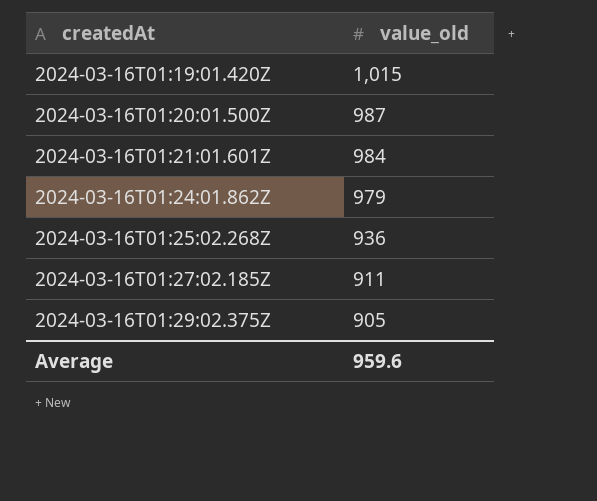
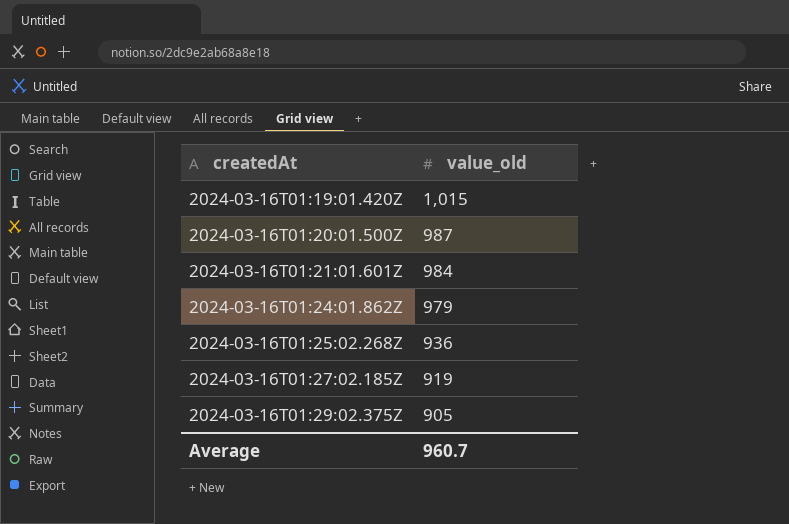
2024-03-16T01:27:02.185Z | value_old: 911 -> 919
Average | value_old: 959.6 -> 960.7

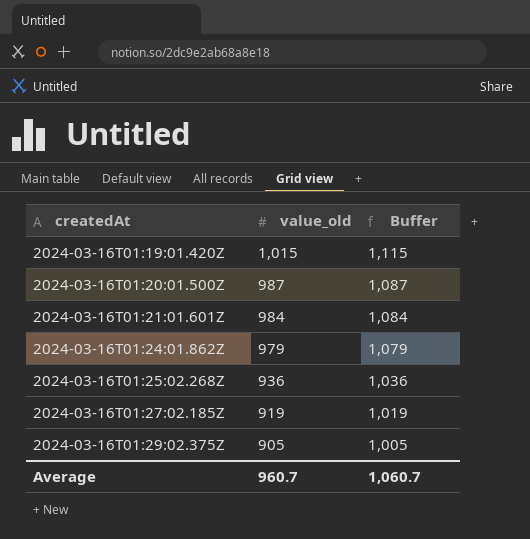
column Buffer | formula: none -> [value_old] + 100

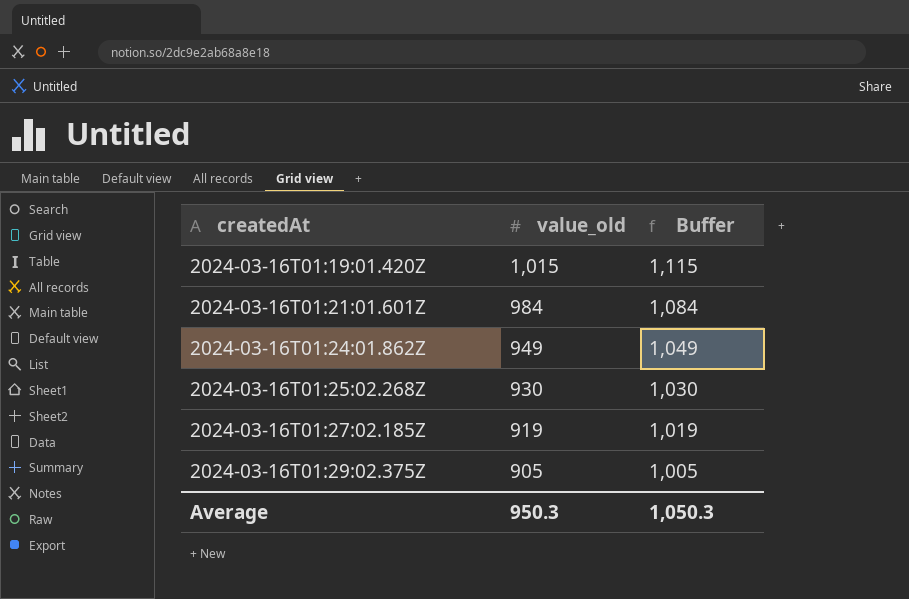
row 2024-03-16T01:20:01.500Z: 987 | 1,087 -> none
2024-03-16T01:24:01.862Z | value_old: 979 -> 949
2024-03-16T01:24:01.862Z | Buffer: 1,079 -> 1,049
2024-03-16T01:25:02.268Z | value_old: 936 -> 930
2024-03-16T01:25:02.268Z | Buffer: 1,036 -> 1,030
Average | value_old: 960.7 -> 950.3
Average | Buffer: 1,060.7 -> 1,050.3

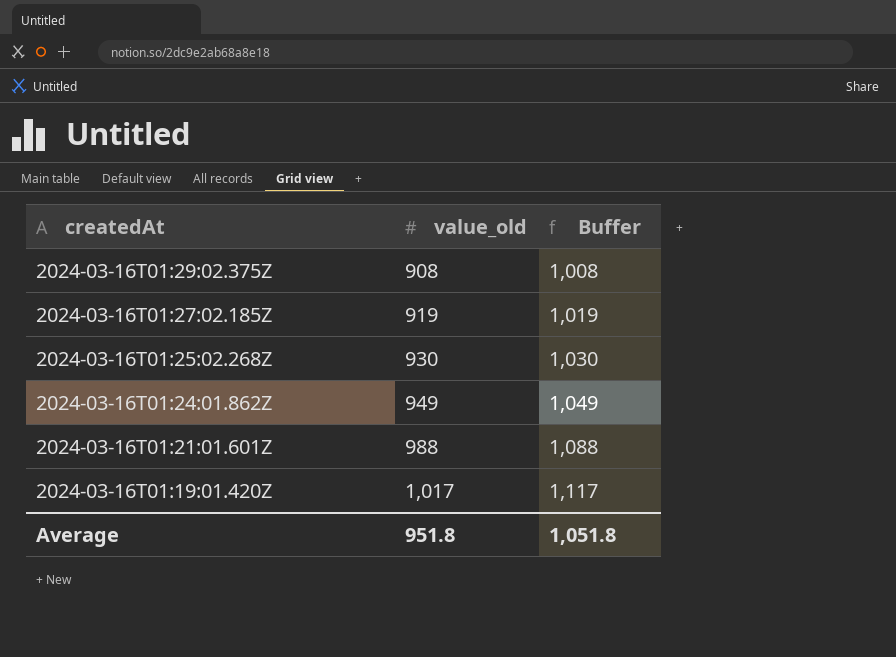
row order: createdAt ascending -> createdAt descending
2024-03-16T01:29:02.375Z | value_old: 905 -> 908
2024-03-16T01:29:02.375Z | Buffer: 1,005 -> 1,008
2024-03-16T01:21:01.601Z | value_old: 984 -> 988
2024-03-16T01:21:01.601Z | Buffer: 1,084 -> 1,088
2024-03-16T01:19:01.420Z | value_old: 1,015 -> 1,017
2024-03-16T01:19:01.420Z | Buffer: 1,115 -> 1,117
Average | value_old: 950.3 -> 951.8
Average | Buffer: 1,050.3 -> 1,051.8

